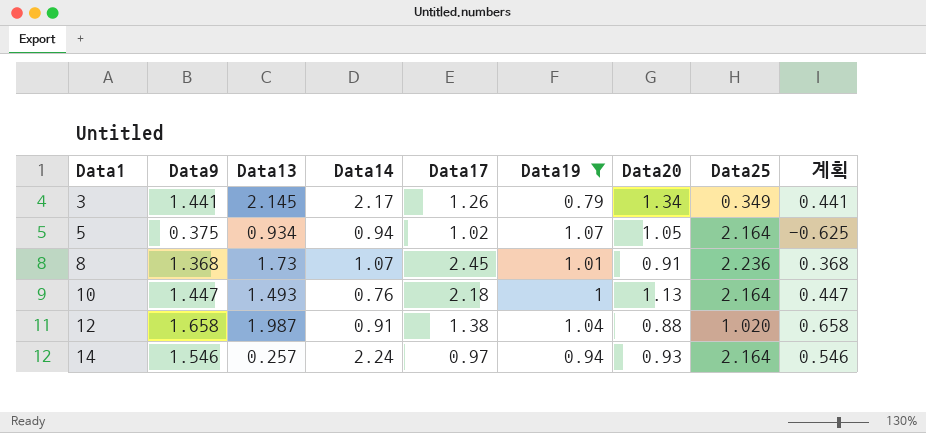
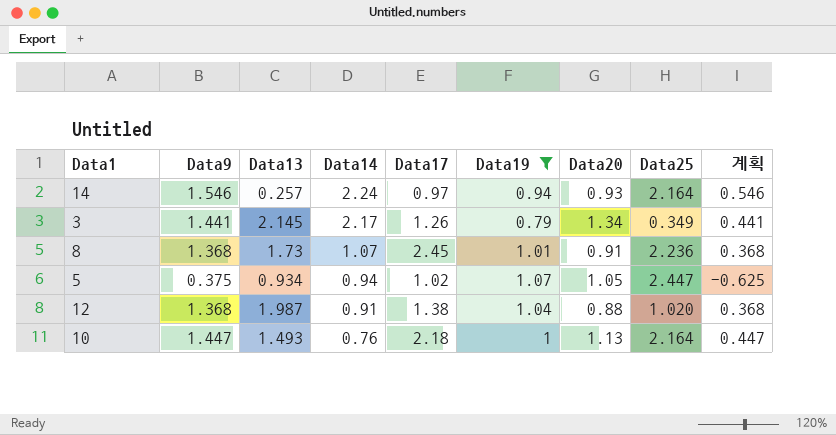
row order: Data1 ascending -> Data14 descending
5 | Data25: 2.164 -> 2.447
12 | Data9: 1.658 -> 1.368
12 | 계획: 0.658 -> 0.368

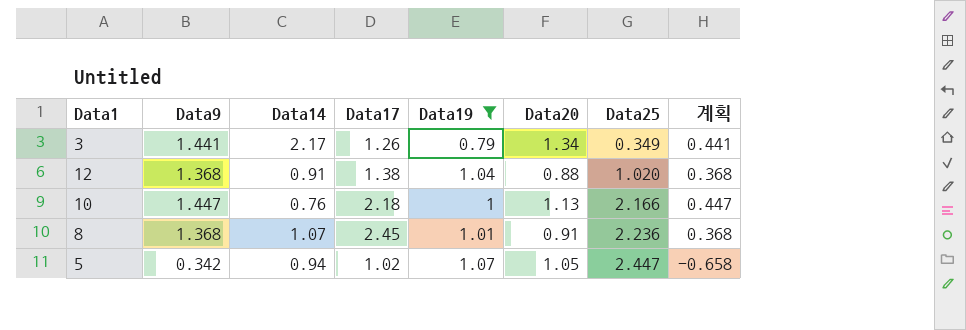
row order: Data14 descending -> Data25 ascending
column Data13 | position: 3 -> none
row 14: 1.546 | 0.257 | 2.24 | 0.97 | 0.94 | 0.93 | 2.164 | 0.546 -> none
10 | Data25: 2.164 -> 2.166
5 | Data9: 0.375 -> 0.342
5 | 계획: -0.625 -> -0.658

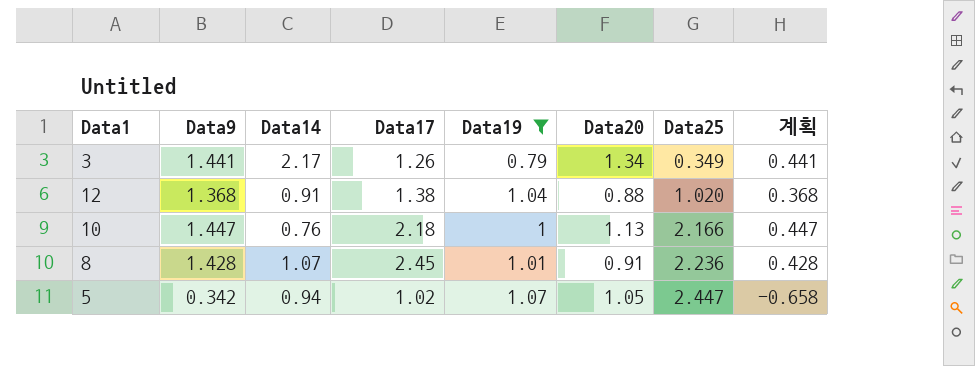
8 | Data9: 1.368 -> 1.428
8 | 계획: 0.368 -> 0.428

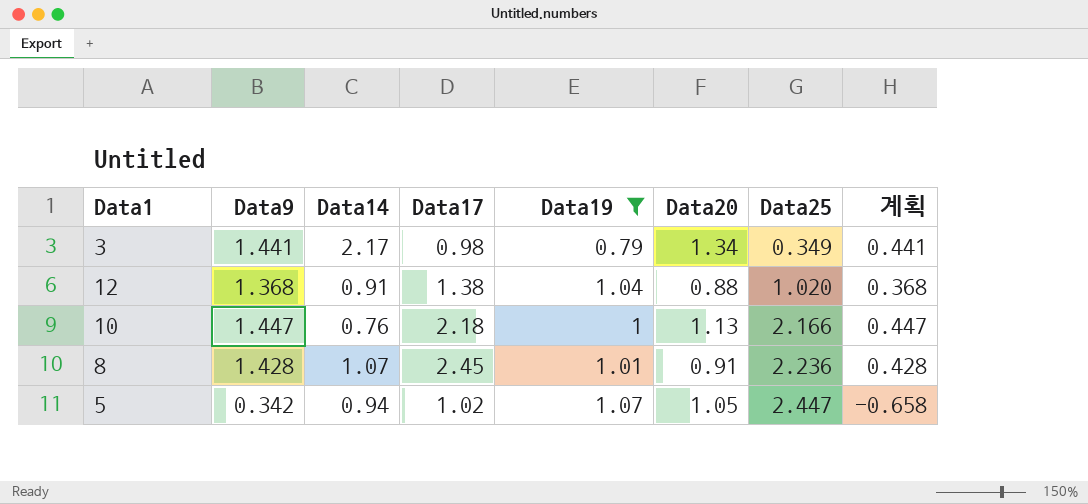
3 | Data17: 1.26 -> 0.98

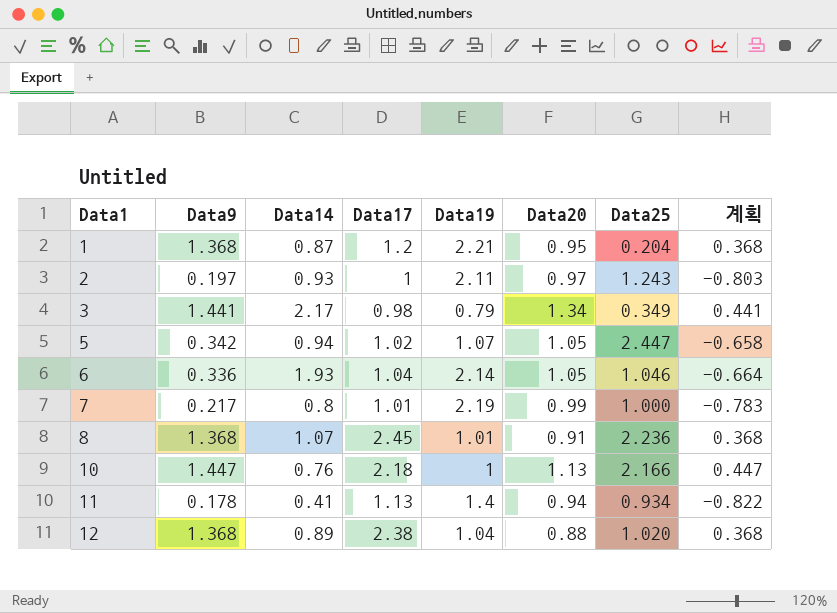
filter: Data19 <= 1.07 -> none
row order: Data25 ascending -> Data1 ascending
8 | Data9: 1.428 -> 1.368
8 | 계획: 0.428 -> 0.368
12 | Data14: 0.91 -> 0.89
12 | Data17: 1.38 -> 2.38

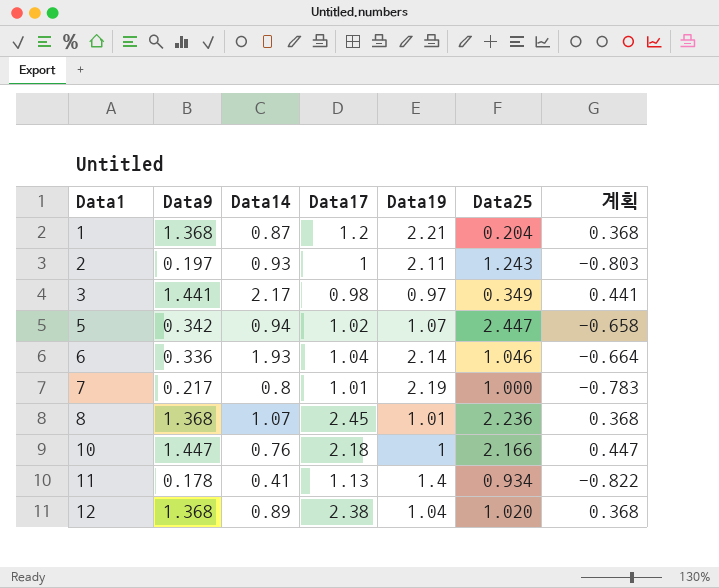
column Data20 | position: 6 -> none
3 | Data19: 0.79 -> 0.97

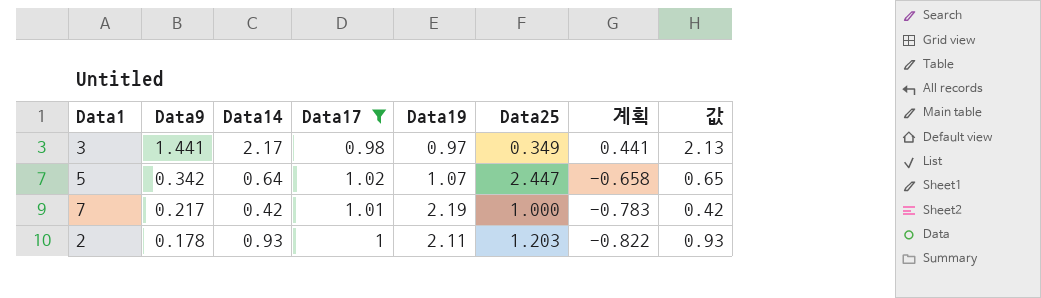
filter: none -> Data17 <= 1.02
row order: Data1 ascending -> Data9 descending
column 값 | formula: none -> [Data14] * [Data17]
5 | Data14: 0.94 -> 0.64
7 | Data14: 0.8 -> 0.42
2 | Data9: 0.197 -> 0.178
2 | Data25: 1.243 -> 1.203
2 | 계획: -0.803 -> -0.822

